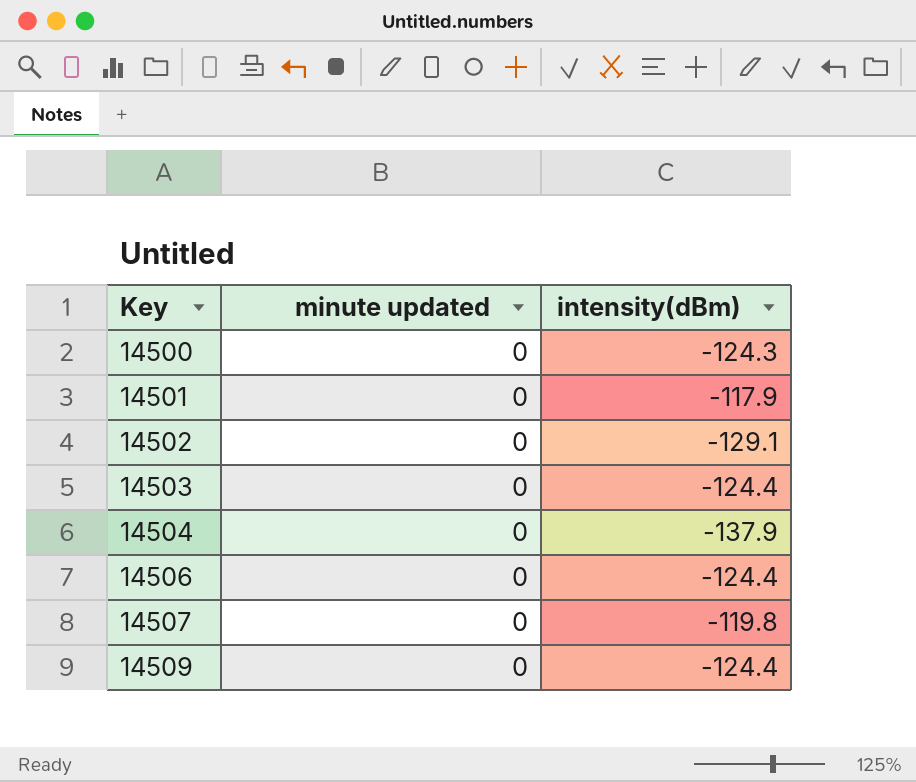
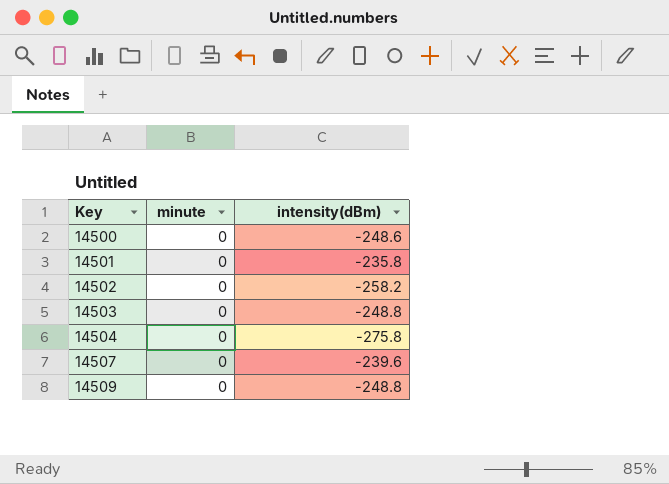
column name: minute updated -> minute
row 14506: 0 | -124.4 -> none
14500 | intensity(dBm): -124.3 -> -248.6
14501 | intensity(dBm): -117.9 -> -235.8
14502 | intensity(dBm): -129.1 -> -258.2
14503 | intensity(dBm): -124.4 -> -248.8
14504 | intensity(dBm): -137.9 -> -275.8
14507 | intensity(dBm): -119.8 -> -239.6
14509 | intensity(dBm): -124.4 -> -248.8

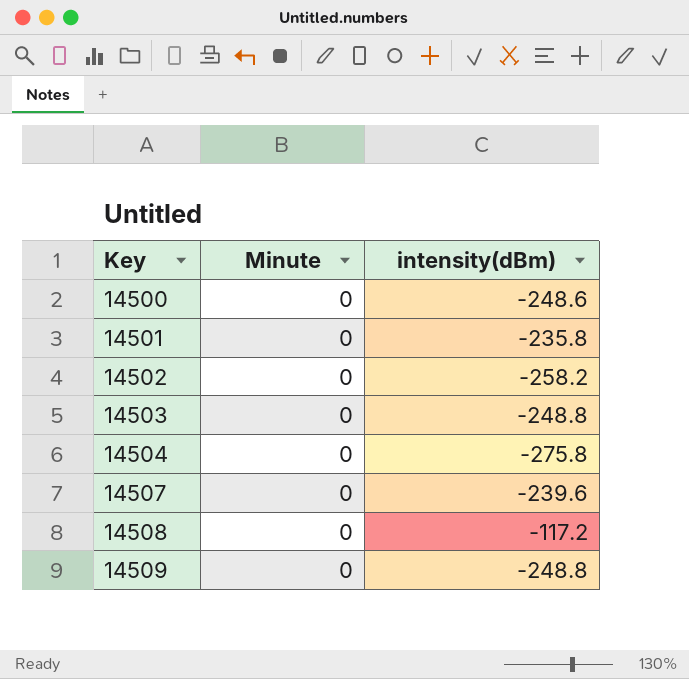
column name: minute -> Minute
row 14508: none -> 0 | -117.2

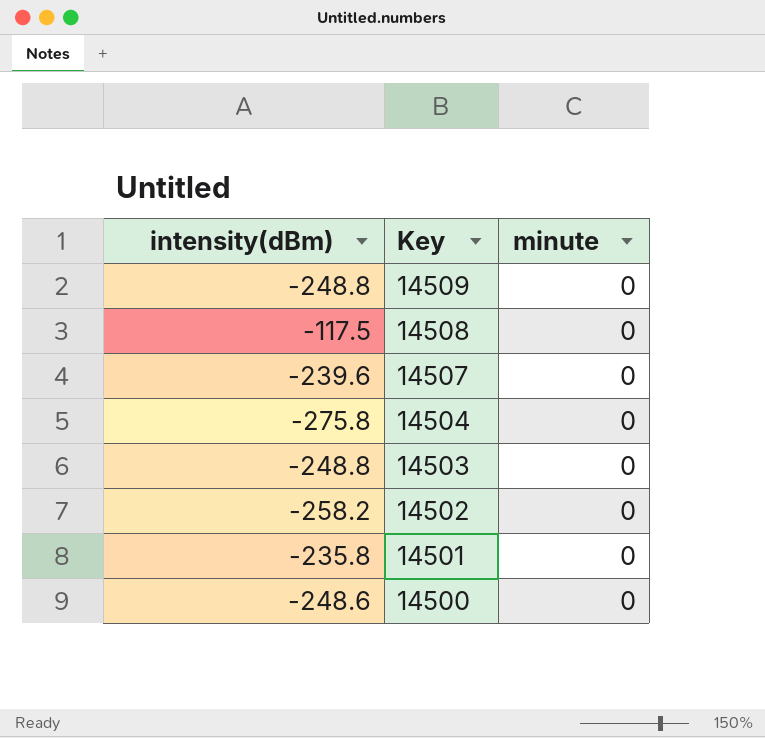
row order: Key ascending -> Key descending
column intensity(dBm) | position: 3 -> 1
column name: Minute -> minute
14508 | intensity(dBm): -117.2 -> -117.5

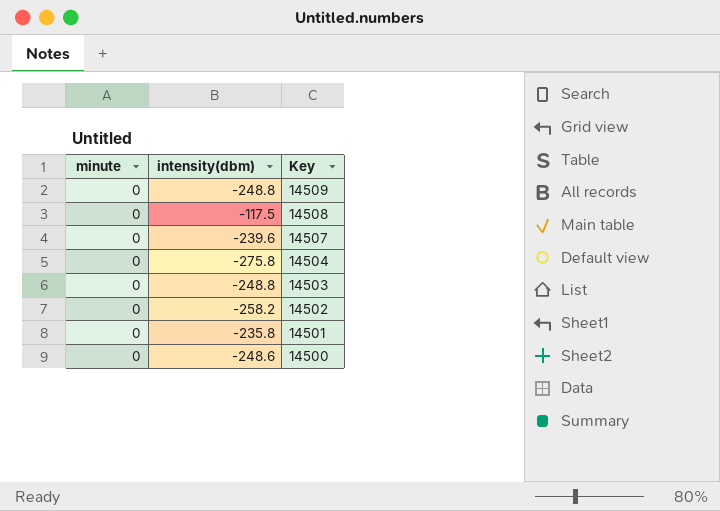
column minute | position: 3 -> 1
column name: intensity(dBm) -> intensity(dbm)

